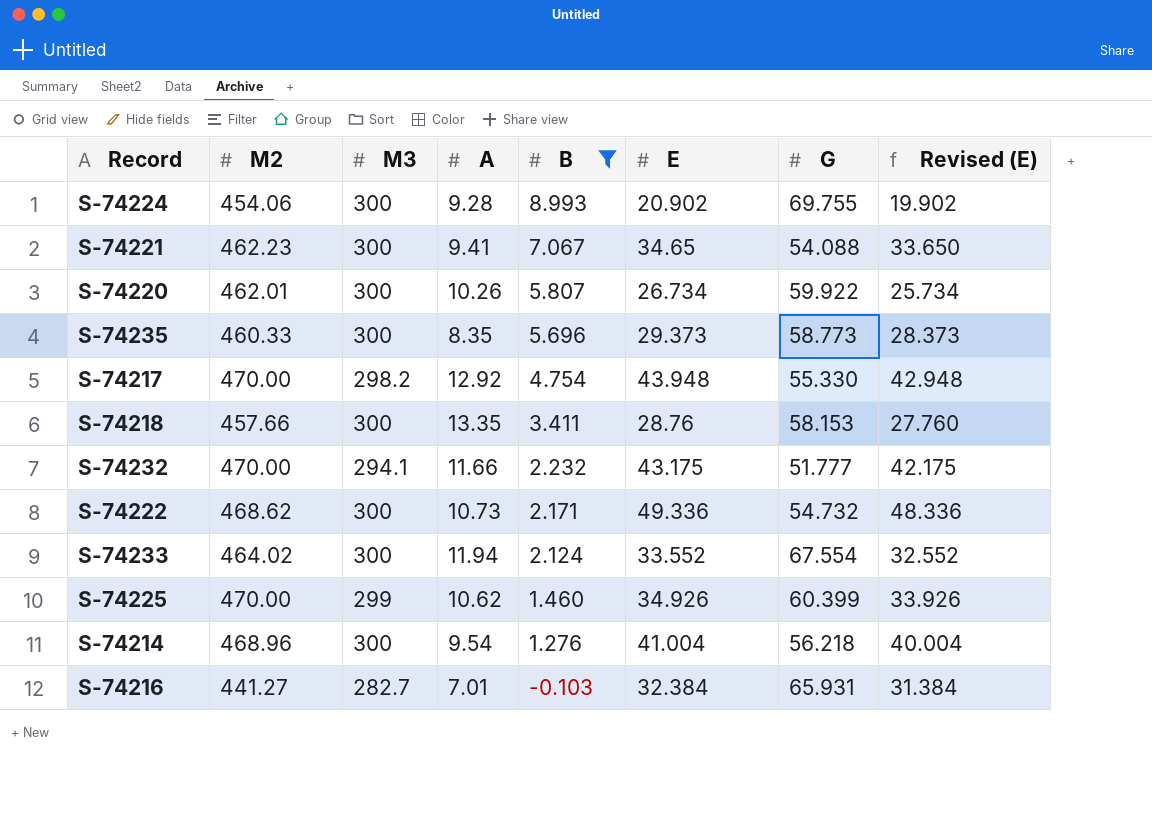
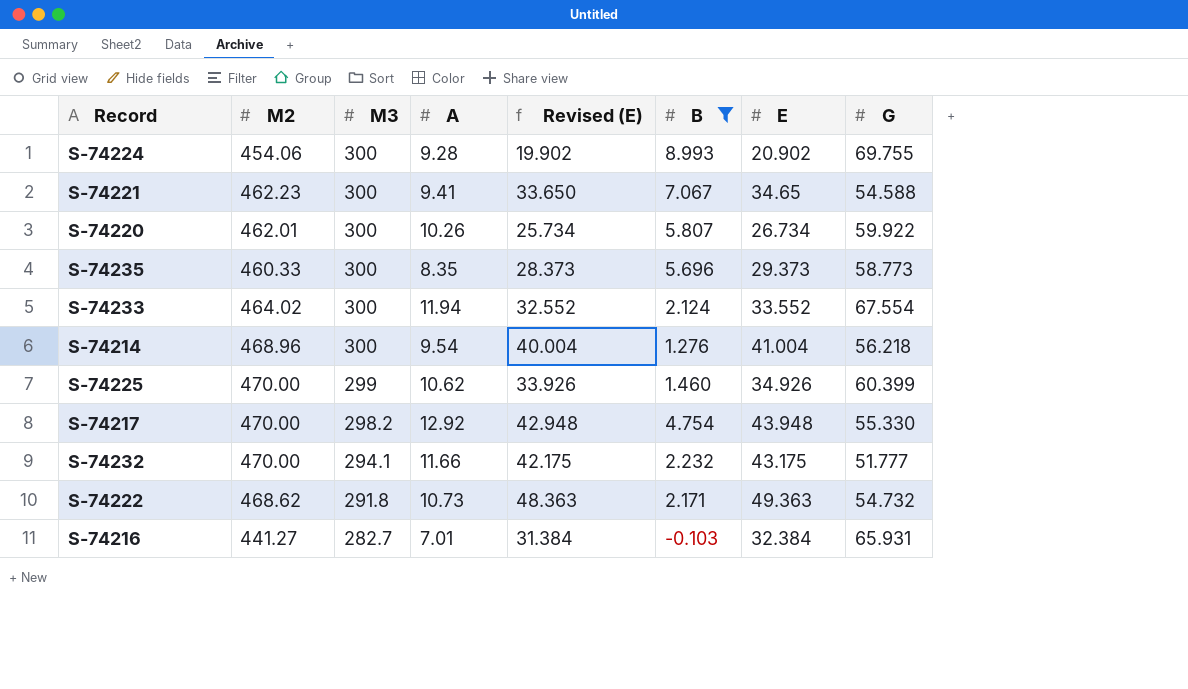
row order: B descending -> M3 descending
column Revised (E) | position: 8 -> 5
row S-74218: 457.66 | 300 | 13.35 | 3.411 | 28.76 | 58.153 | 27.760 -> none
S-74221 | G: 54.088 -> 54.588
S-74222 | M3: 300 -> 291.8
S-74222 | Revised (E): 48.336 -> 48.363
S-74222 | E: 49.336 -> 49.363

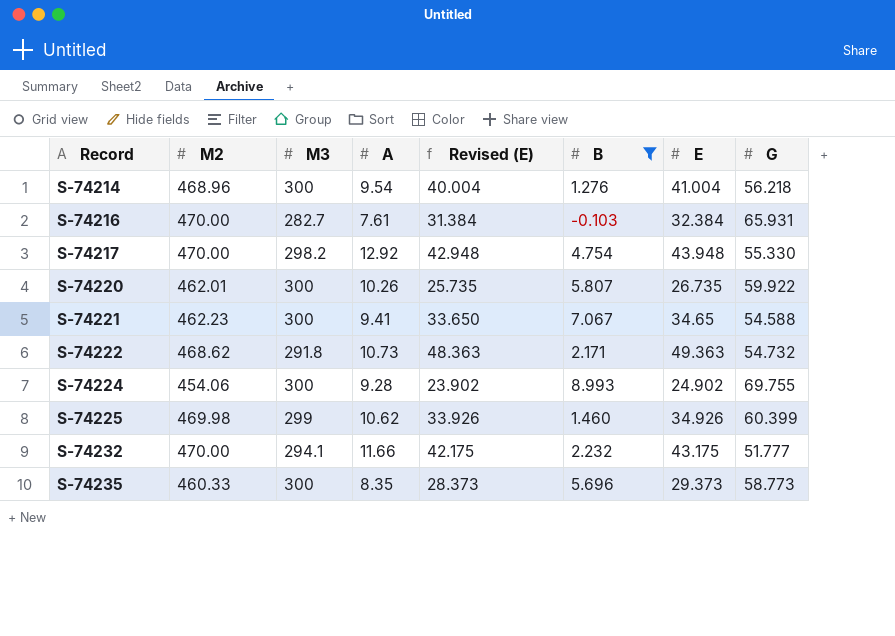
row order: M3 descending -> Record ascending
row S-74233: 464.02 | 300 | 11.94 | 32.552 | 2.124 | 33.552 | 67.554 -> none
S-74216 | M2: 441.27 -> 470.00
S-74216 | A: 7.01 -> 7.61
S-74220 | Revised (E): 25.734 -> 25.735
S-74220 | E: 26.734 -> 26.735
S-74224 | Revised (E): 19.902 -> 23.902
S-74224 | E: 20.902 -> 24.902
S-74225 | M2: 470.00 -> 469.98

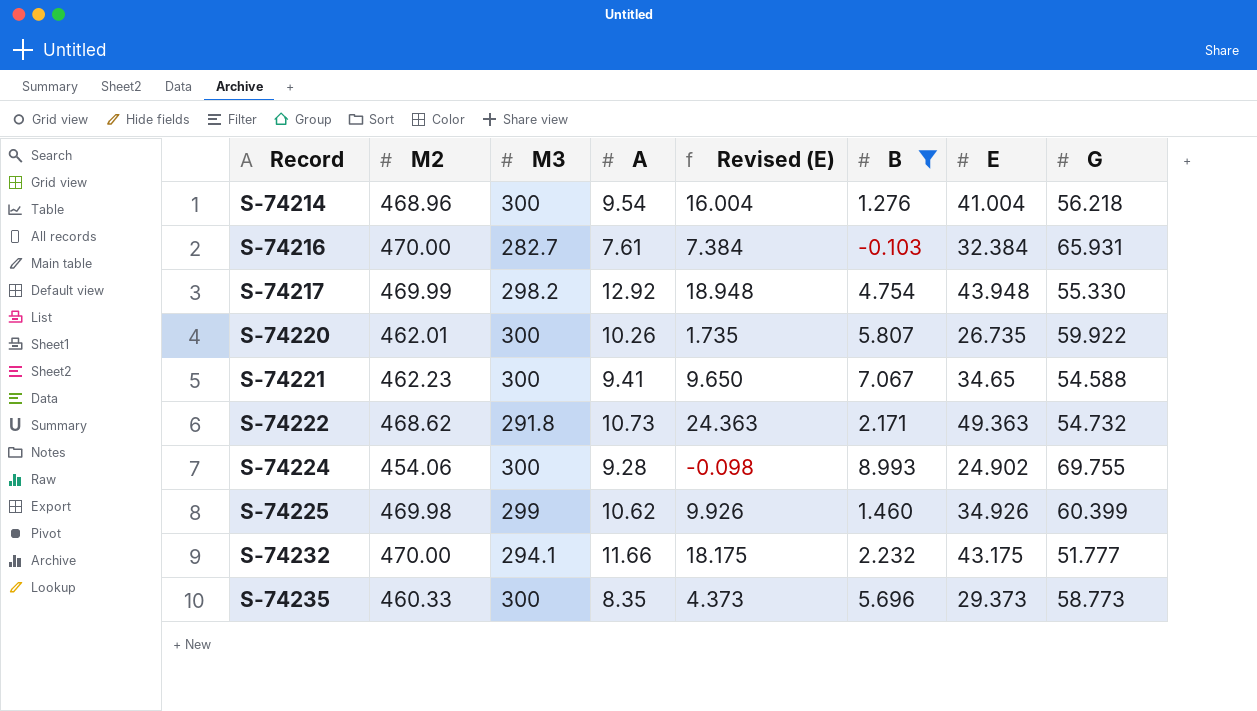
column Revised (E) | formula: [E] - 1 -> [E] - 25
S-74217 | M2: 470.00 -> 469.99

